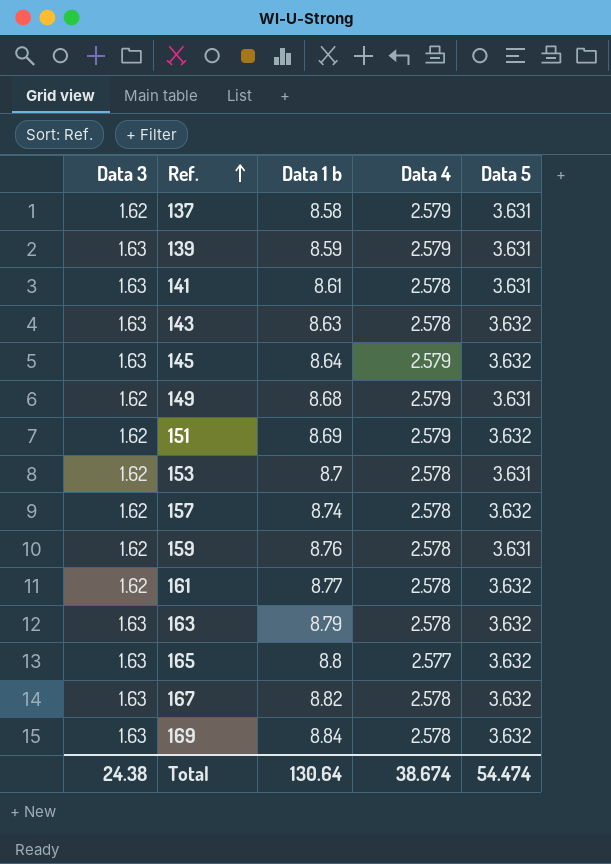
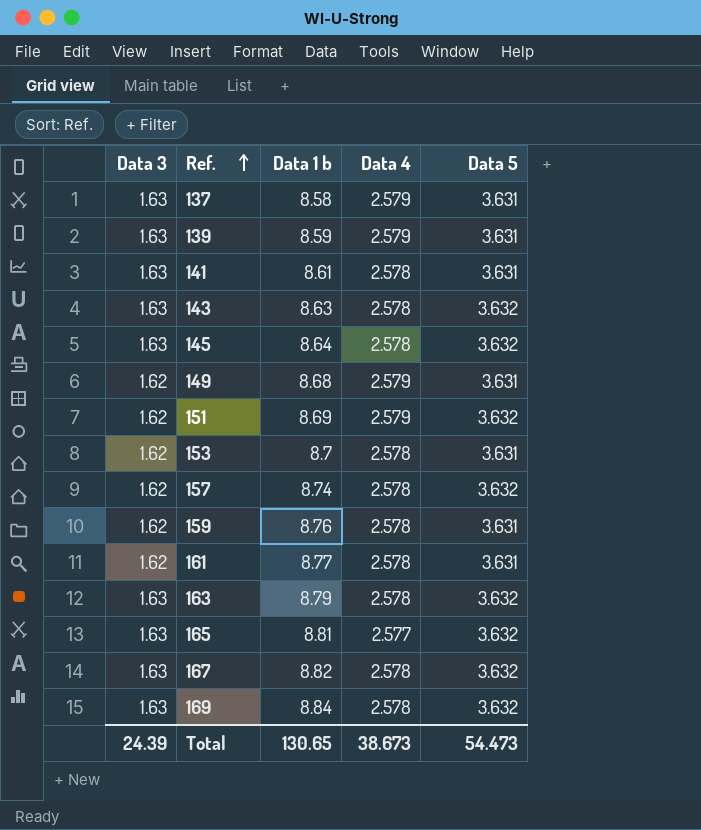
137 | Data 3: 1.62 -> 1.63
145 | Data 4: 2.579 -> 2.578
161 | Data 5: 3.632 -> 3.631
165 | Data 1 b: 8.8 -> 8.81
Total | Data 3: 24.38 -> 24.39
Total | Data 1 b: 130.64 -> 130.65
Total | Data 4: 38.674 -> 38.673
Total | Data 5: 54.474 -> 54.473

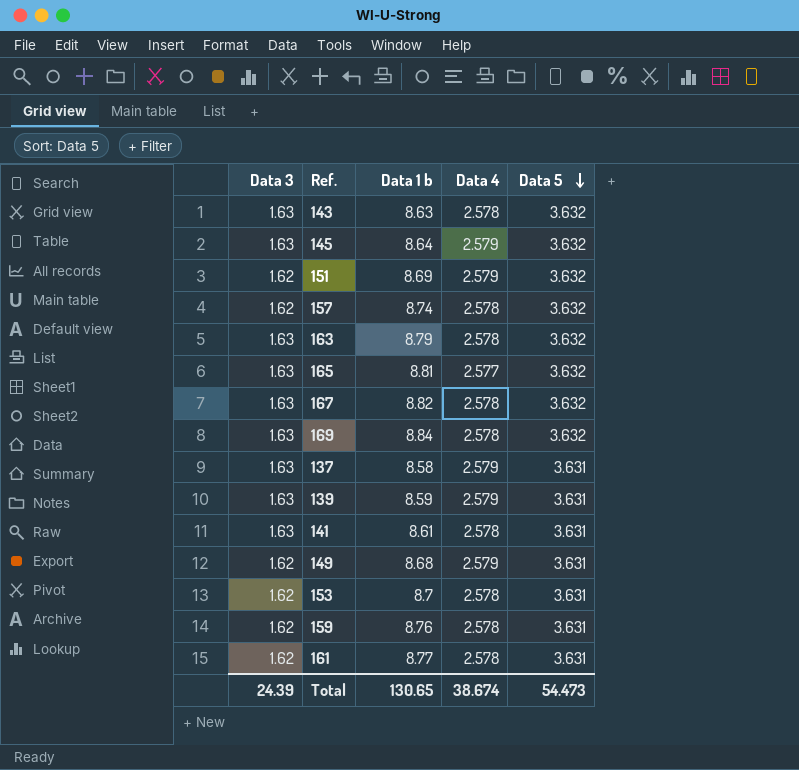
row order: Ref. ascending -> Data 5 descending
145 | Data 4: 2.578 -> 2.579
Total | Data 4: 38.673 -> 38.674

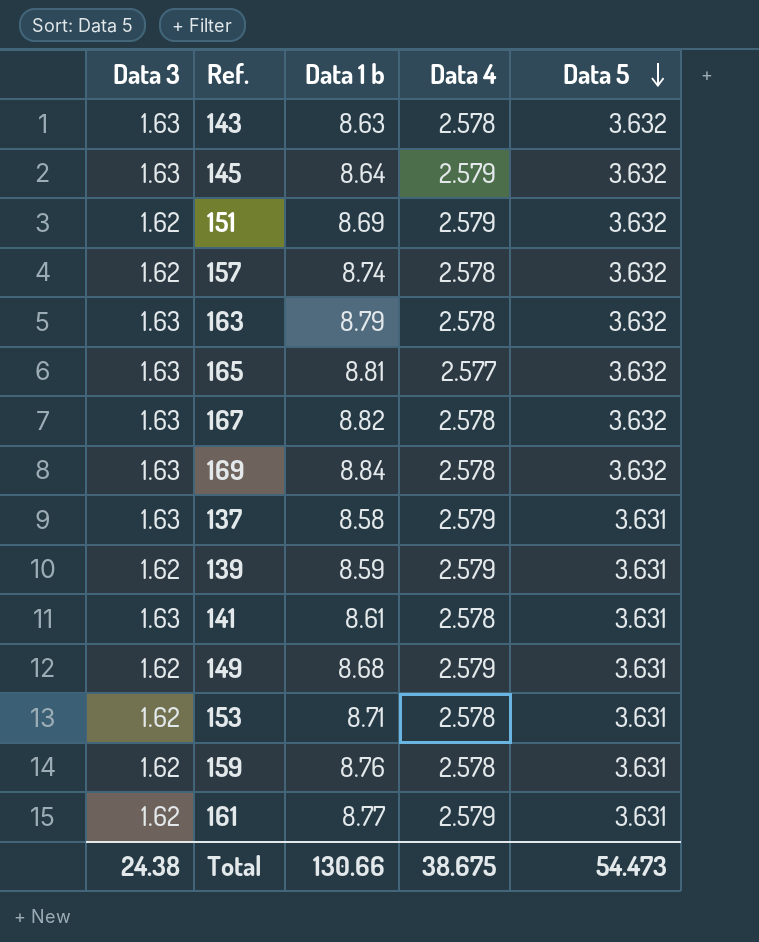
139 | Data 3: 1.63 -> 1.62
153 | Data 1 b: 8.7 -> 8.71
161 | Data 4: 2.578 -> 2.579
Total | Data 3: 24.39 -> 24.38
Total | Data 1 b: 130.65 -> 130.66
Total | Data 4: 38.674 -> 38.675

